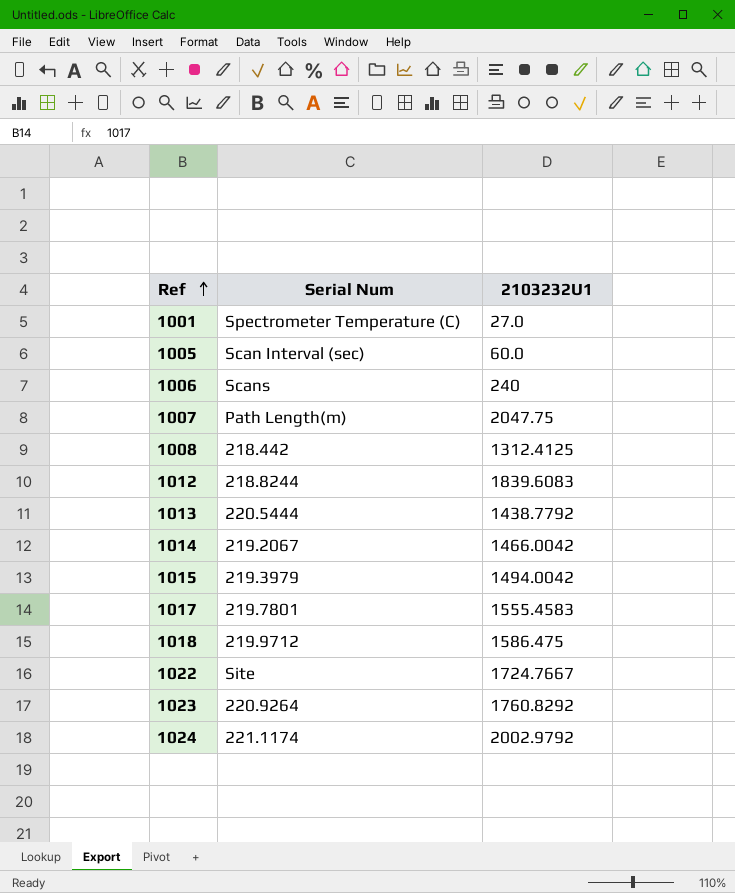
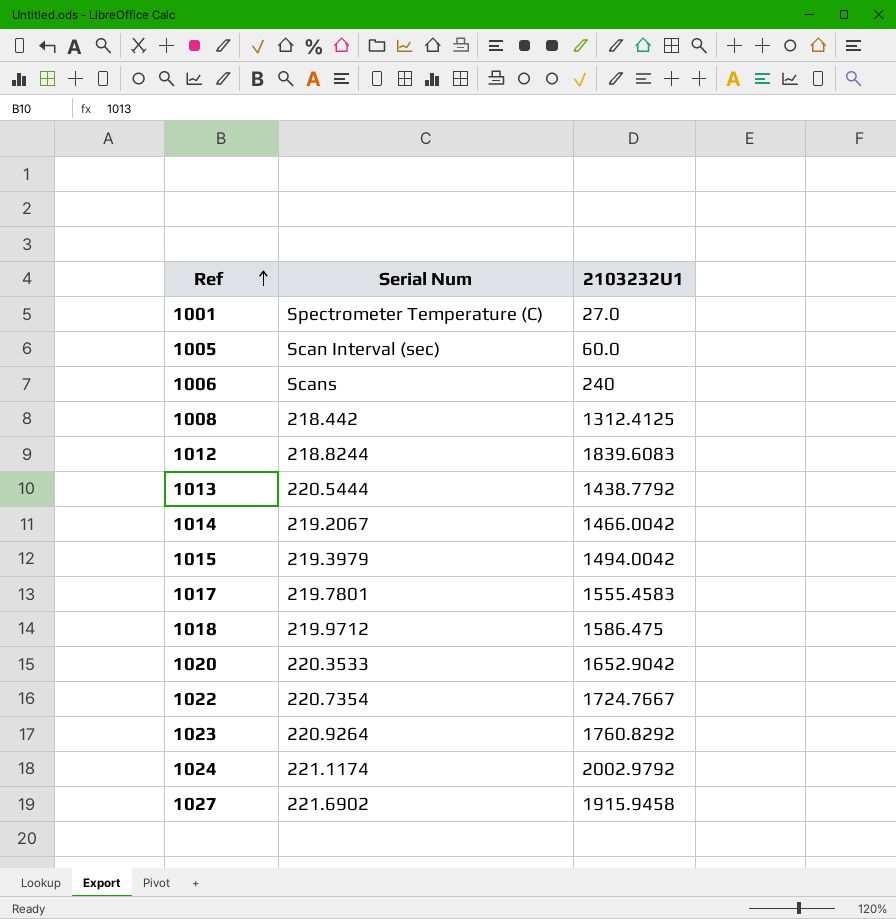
row 1007: Path Length(m) | 2047.75 -> none
row 1020: none -> 220.3533 | 1652.9042
1022 | Serial Num: Site -> 220.7354
row 1027: none -> 221.6902 | 1915.9458

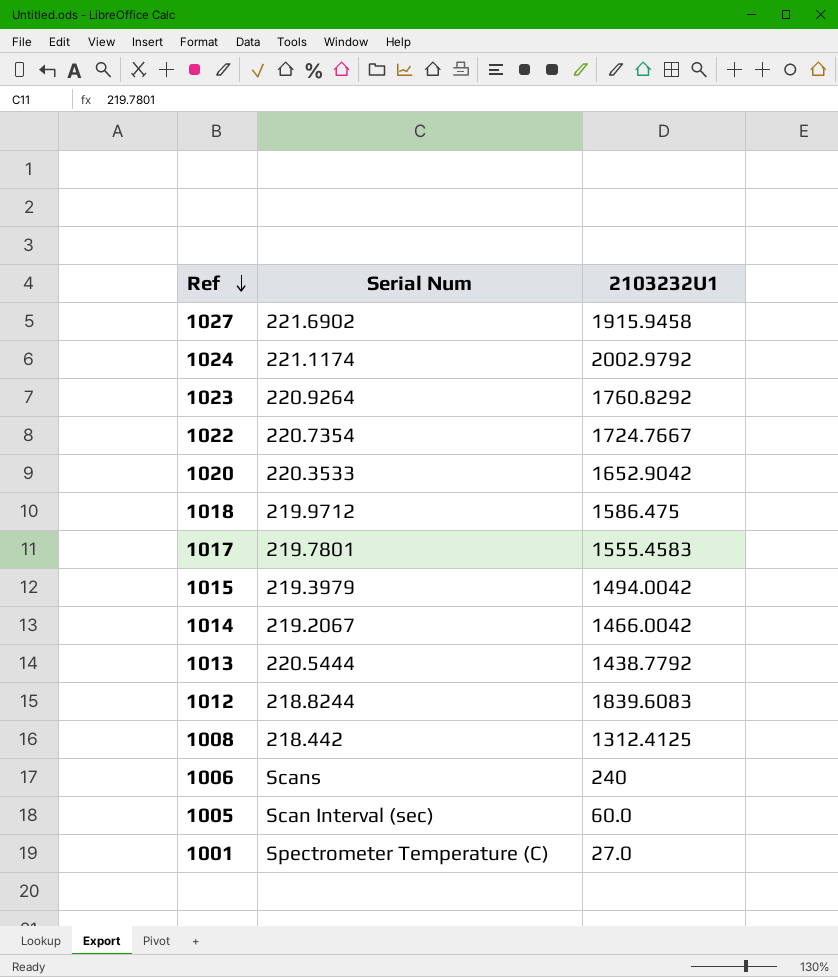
row order: Ref ascending -> Ref descending

